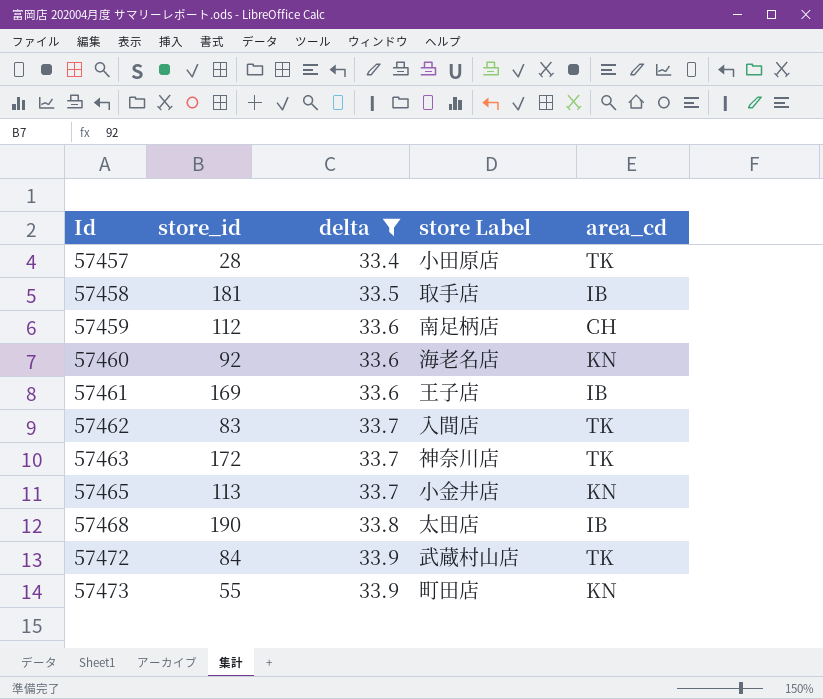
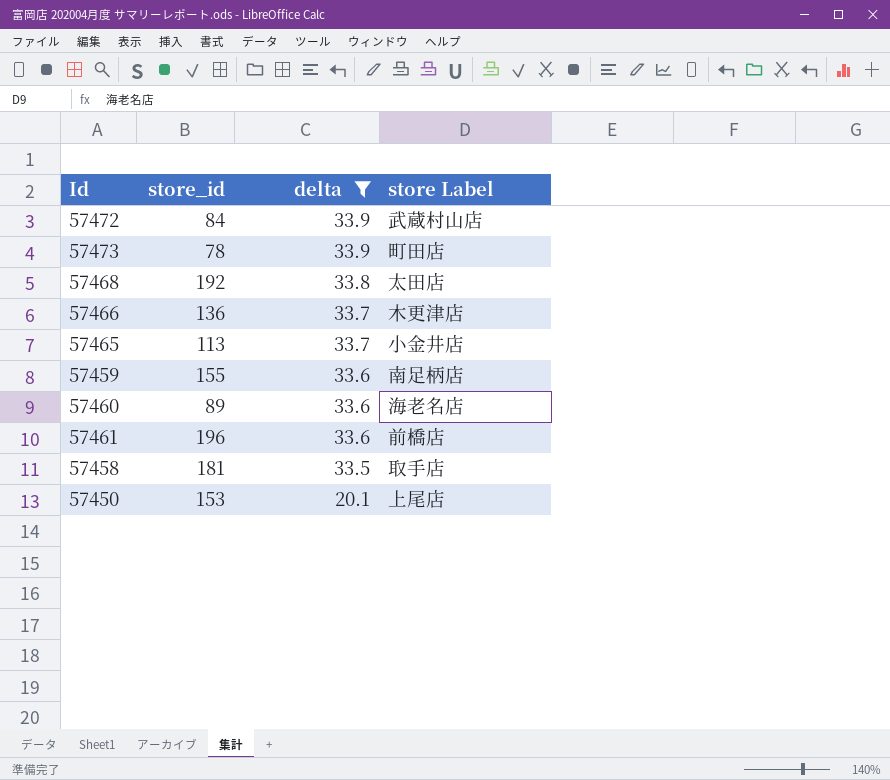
row order: Id ascending -> delta descending
column area_cd | position: 5 -> none
row 57457: 28 | 33.4 | 小田原店 | TK -> none
row 57462: 83 | 33.7 | 入間店 | TK -> none
row 57463: 172 | 33.7 | 神奈川店 | TK -> none
57473 | store_id: 55 -> 78
57468 | store_id: 190 -> 192
row 57466: none -> 136 | 33.7 | 木更津店
57459 | store_id: 112 -> 155
57460 | store_id: 92 -> 89
57461 | store_id: 169 -> 196
57461 | store Label: 王子店 -> 前橋店
row 57450: none -> 153 | 20.1 | 上尾店

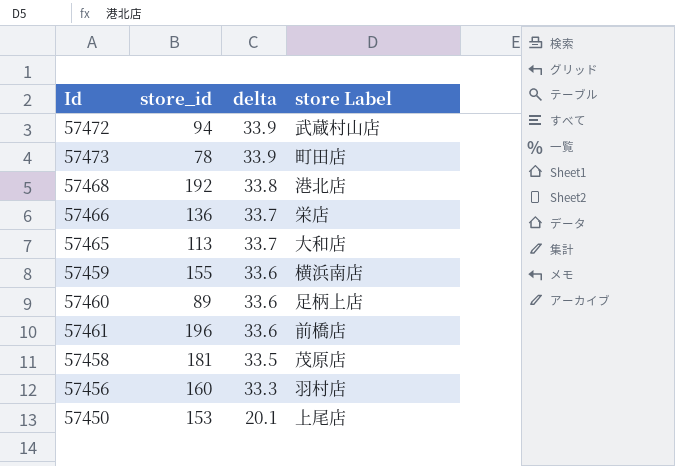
filter: delta != 33.3 -> none
57472 | store_id: 84 -> 94
57468 | store Label: 太田店 -> 港北店
57466 | store Label: 木更津店 -> 栄店
57465 | store Label: 小金井店 -> 大和店
57459 | store Label: 南足柄店 -> 横浜南店
57460 | store Label: 海老名店 -> 足柄上店
57458 | store Label: 取手店 -> 茂原店

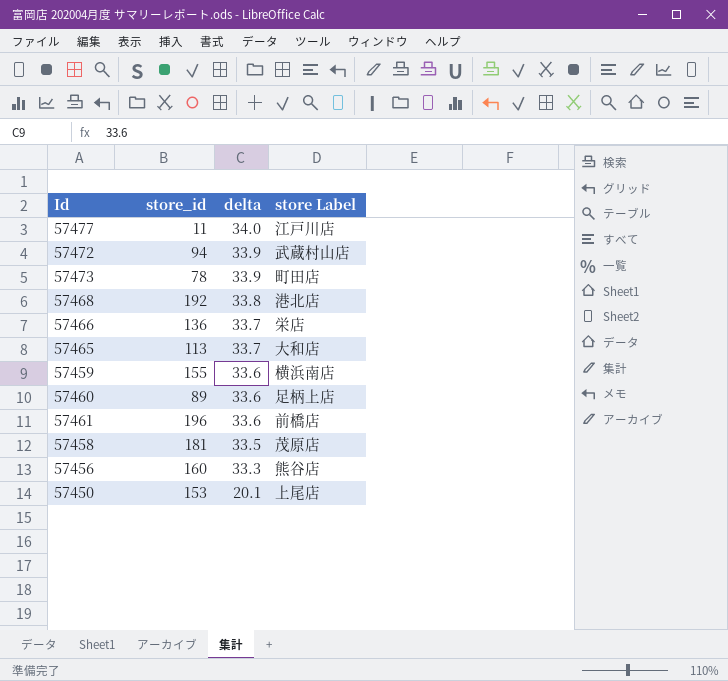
row 57477: none -> 11 | 34.0 | 江戸川店
57456 | store Label: 羽村店 -> 熊谷店

